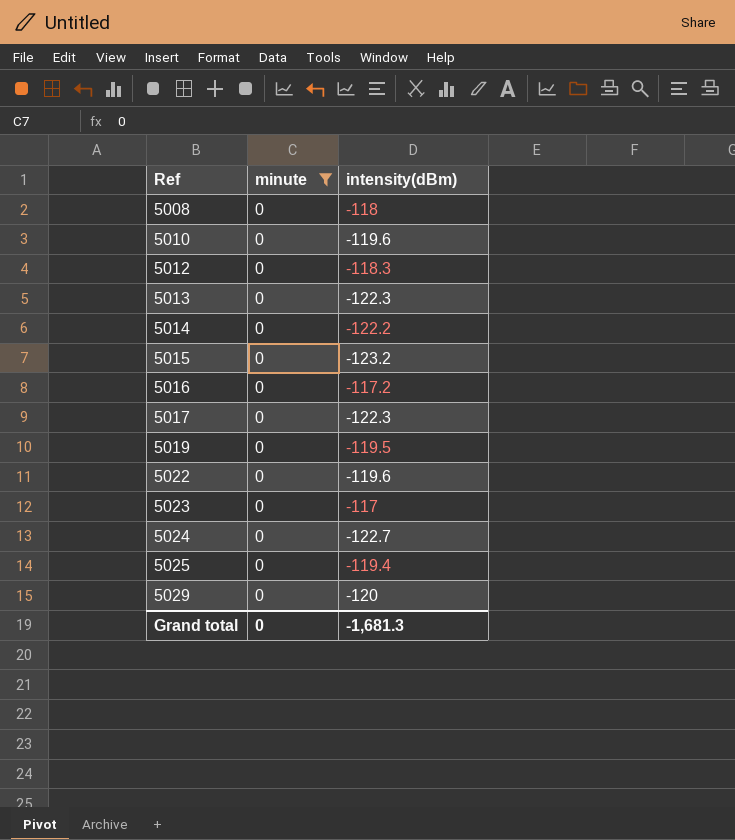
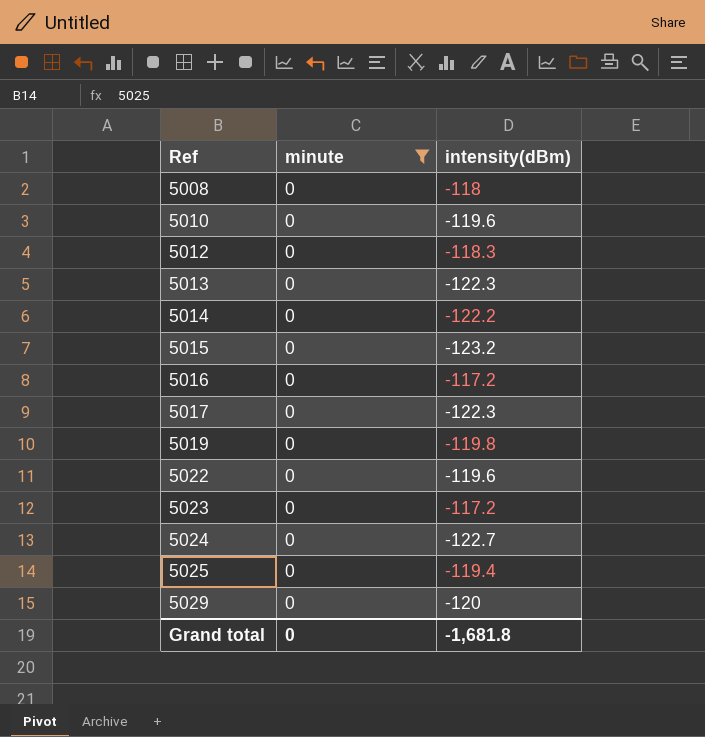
5019 | intensity(dBm): -119.5 -> -119.8
5023 | intensity(dBm): -117 -> -117.2
Grand total | intensity(dBm): -1,681.3 -> -1,681.8

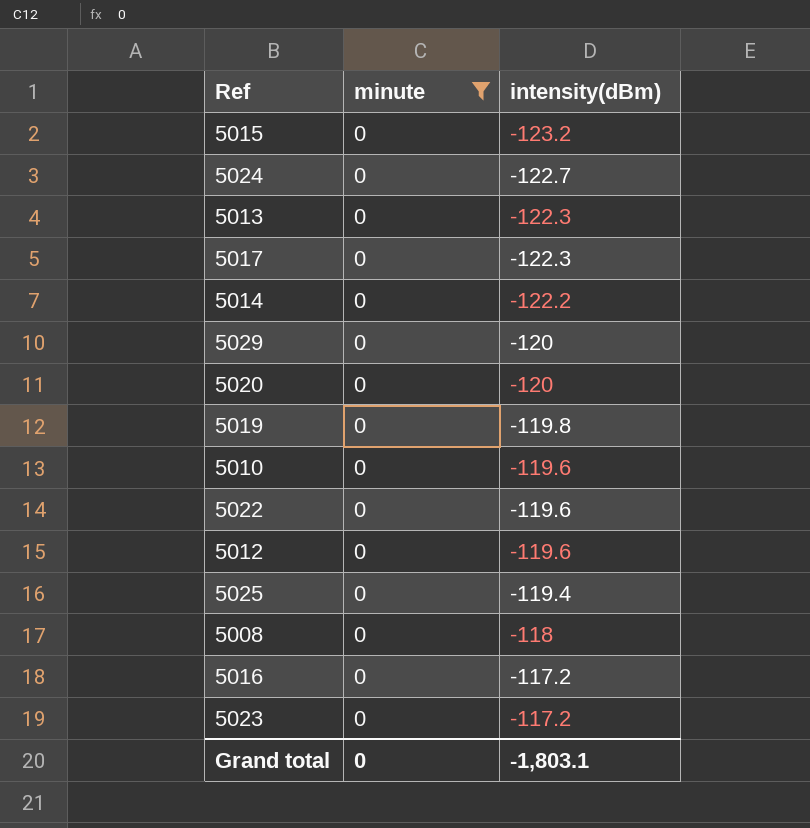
row order: Ref ascending -> intensity(dBm) ascending
row 5020: none -> 0 | -120
5012 | intensity(dBm): -118.3 -> -119.6
Grand total | intensity(dBm): -1,681.8 -> -1,803.1

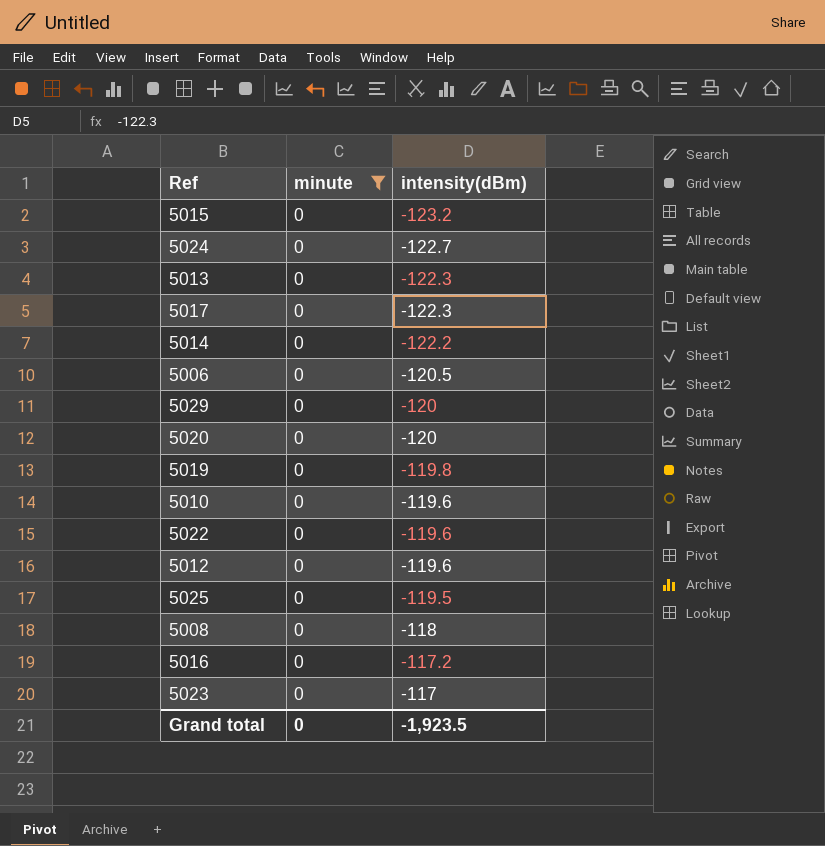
row 5006: none -> 0 | -120.5
5025 | intensity(dBm): -119.4 -> -119.5
5023 | intensity(dBm): -117.2 -> -117
Grand total | intensity(dBm): -1,803.1 -> -1,923.5

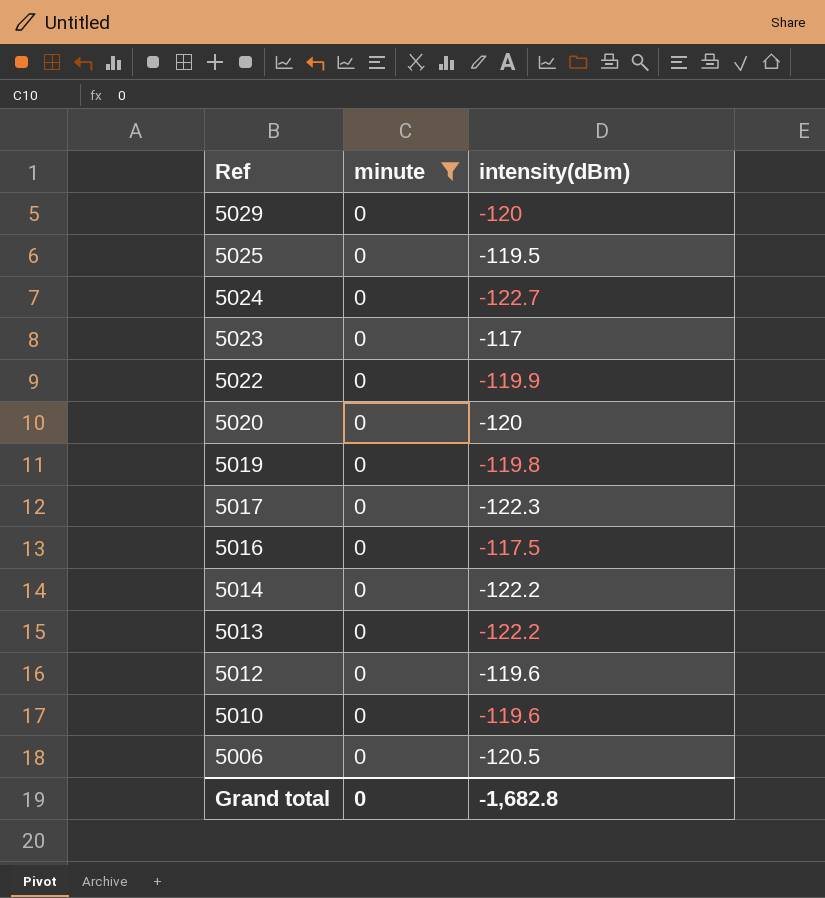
row order: intensity(dBm) ascending -> Ref descending
row 5015: 0 | -123.2 -> none
row 5008: 0 | -118 -> none
5022 | intensity(dBm): -119.6 -> -119.9
5016 | intensity(dBm): -117.2 -> -117.5
5013 | intensity(dBm): -122.3 -> -122.2
Grand total | intensity(dBm): -1,923.5 -> -1,682.8

